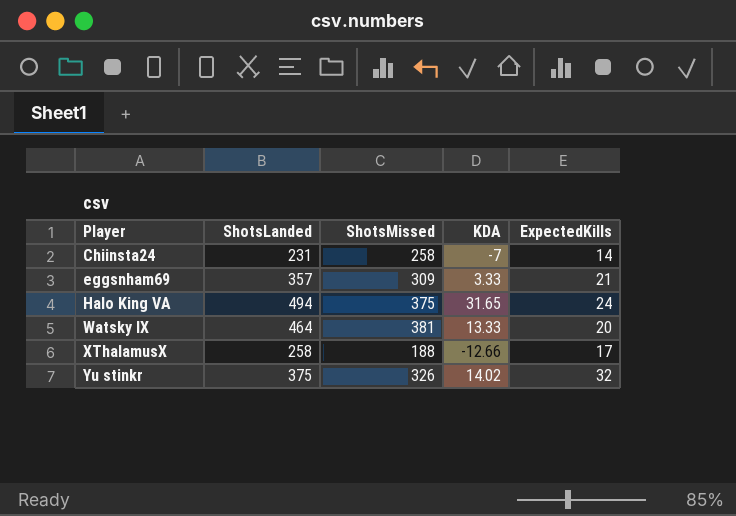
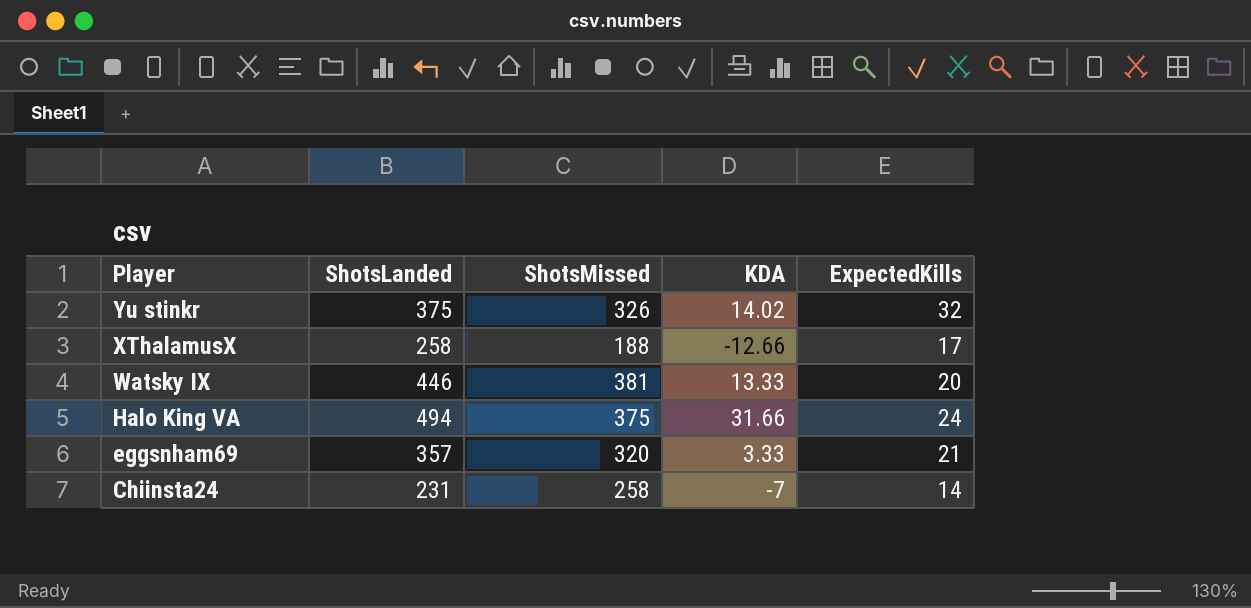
row order: Player ascending -> Player descending
Watsky IX | ShotsLanded: 464 -> 446
Halo King VA | KDA: 31.65 -> 31.66
eggsnham69 | ShotsMissed: 309 -> 320

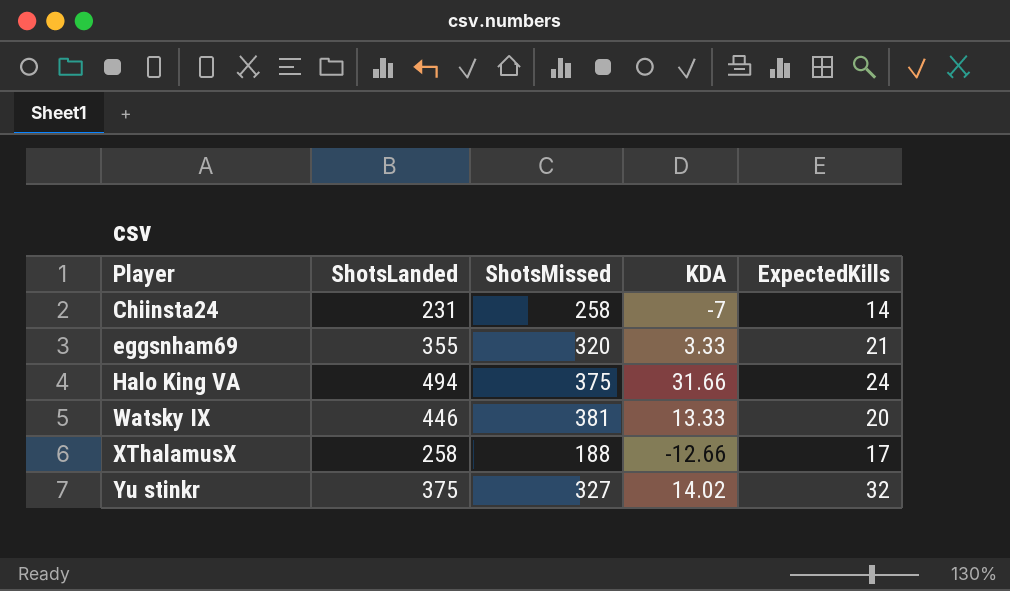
row order: Player descending -> Player ascending
eggsnham69 | ShotsLanded: 357 -> 355
Yu stinkr | ShotsMissed: 326 -> 327

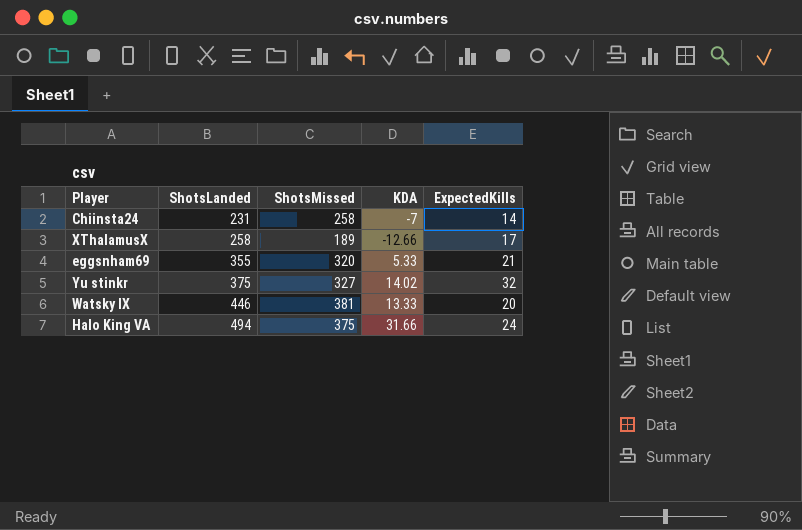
row order: Player ascending -> ShotsLanded ascending
XThalamusX | ShotsMissed: 188 -> 189
eggsnham69 | KDA: 3.33 -> 5.33

